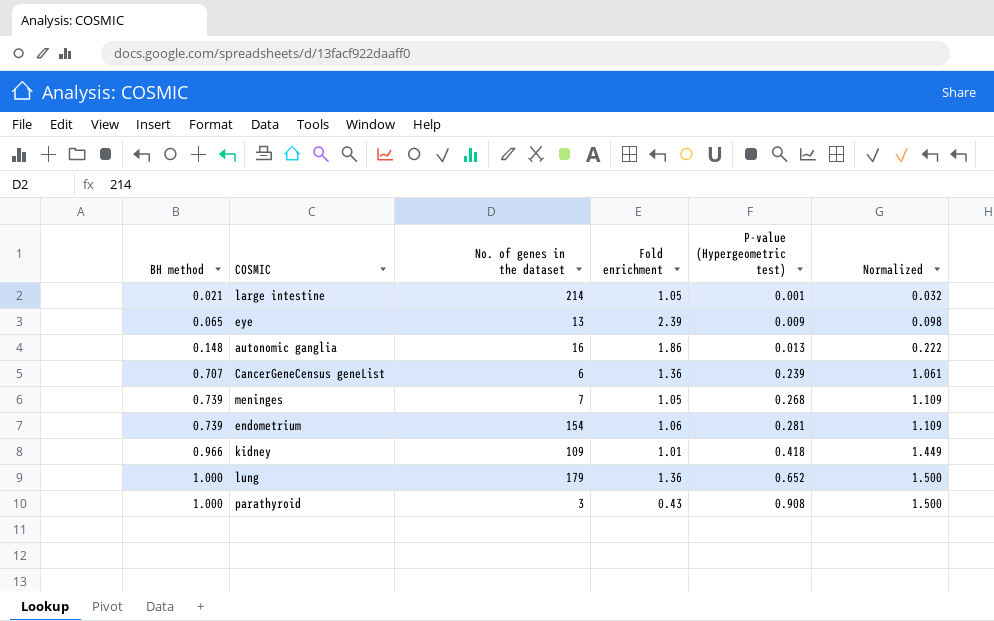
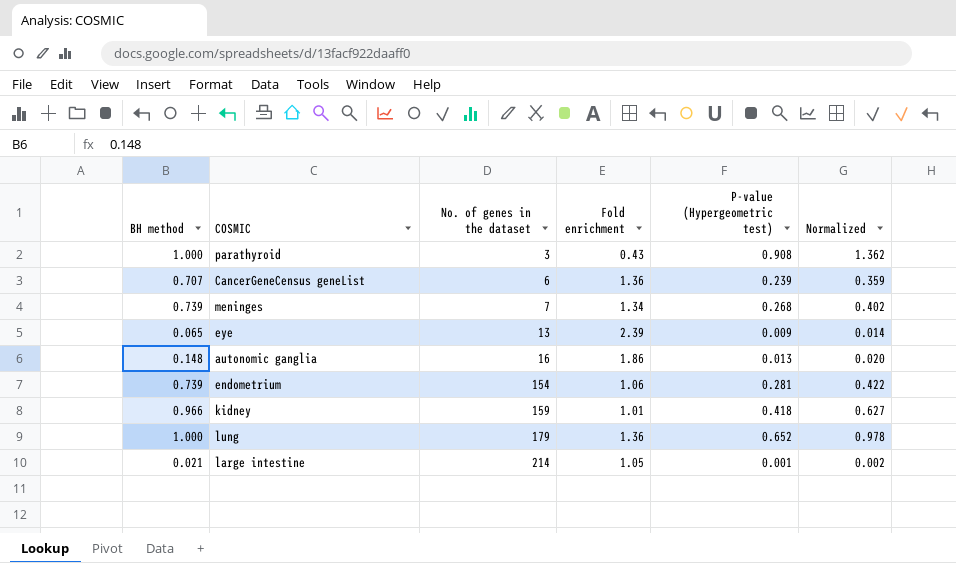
row order: BH method ascending -> No. of genes in the dataset ascending
column Normalized | formula: [BH method] * 1.5 -> [P-value (Hypergeometric test)] * 1.5
meninges | Fold enrichment: 1.05 -> 1.34
kidney | No. of genes in the dataset: 109 -> 159

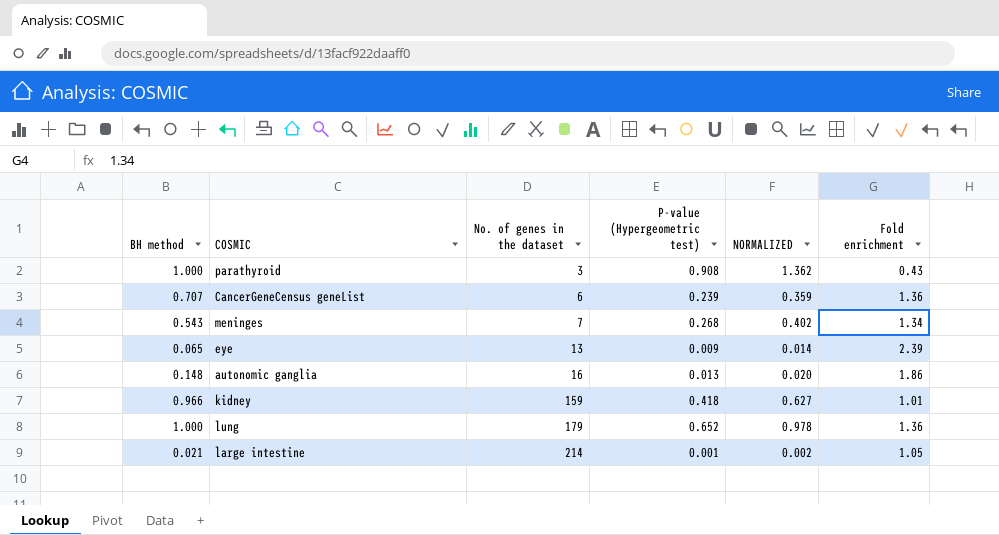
column name: Normalized -> NORMALIZED
column Fold enrichment | position: 4 -> 6
row endometrium: 0.739 | 154 | 1.06 | 0.281 | 0.422 -> none
meninges | BH method: 0.739 -> 0.543

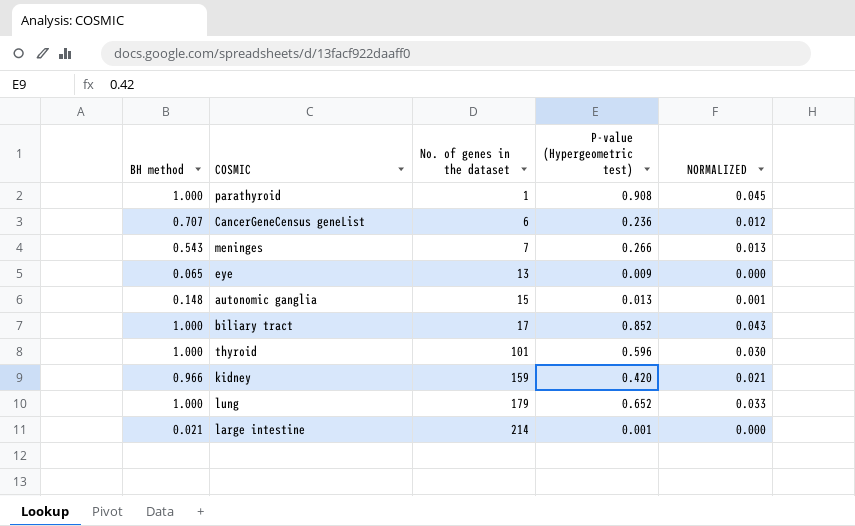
column Fold enrichment | position: 6 -> none
column NORMALIZED | formula: [P-value (Hypergeometric test)] * 1.5 -> [P-value (Hypergeometric test)] * 0.05
parathyroid | No. of genes in the dataset: 3 -> 1
CancerGeneCensus geneList | P-value (Hypergeometric test): 0.239 -> 0.236
meninges | P-value (Hypergeometric test): 0.268 -> 0.266
autonomic ganglia | No. of genes in the dataset: 16 -> 15
row biliary tract: none -> 1.000 | 17 | 0.852 | 0.043
row thyroid: none -> 1.000 | 101 | 0.596 | 0.030
kidney | P-value (Hypergeometric test): 0.418 -> 0.420

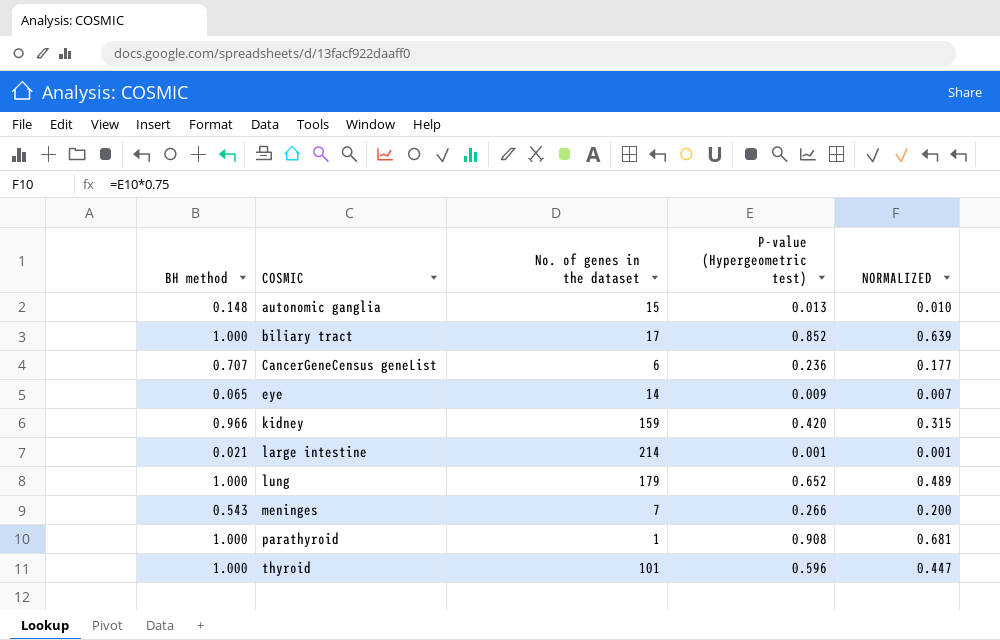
row order: No. of genes in the dataset ascending -> COSMIC ascending
column NORMALIZED | formula: [P-value (Hypergeometric test)] * 0.05 -> [P-value (Hypergeometric test)] * 0.75
eye | No. of genes in the dataset: 13 -> 14

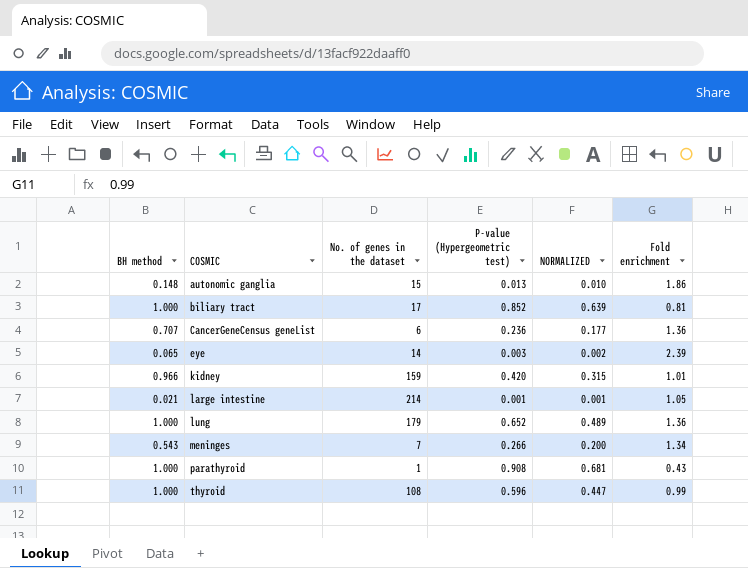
column Fold enrichment | position: none -> 6
eye | P-value (Hypergeometric test): 0.009 -> 0.003
eye | NORMALIZED: 0.007 -> 0.002
thyroid | No. of genes in the dataset: 101 -> 108

